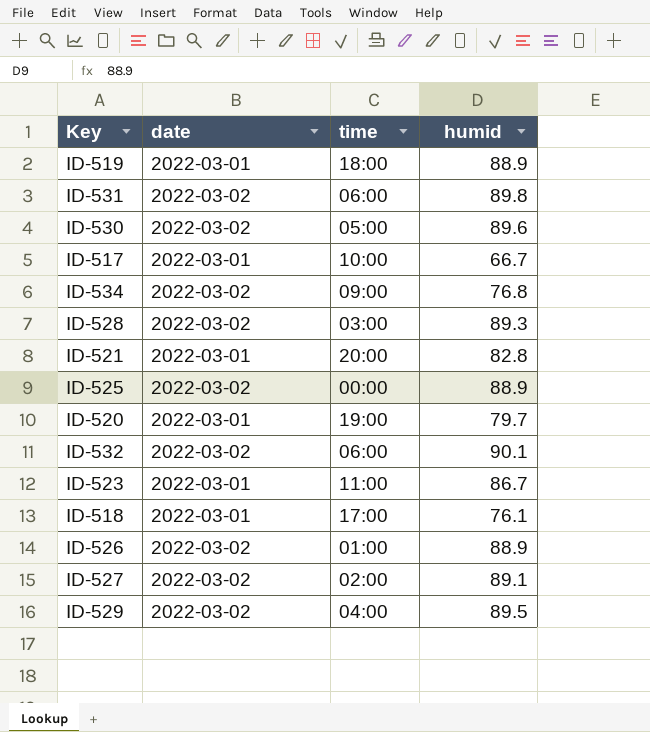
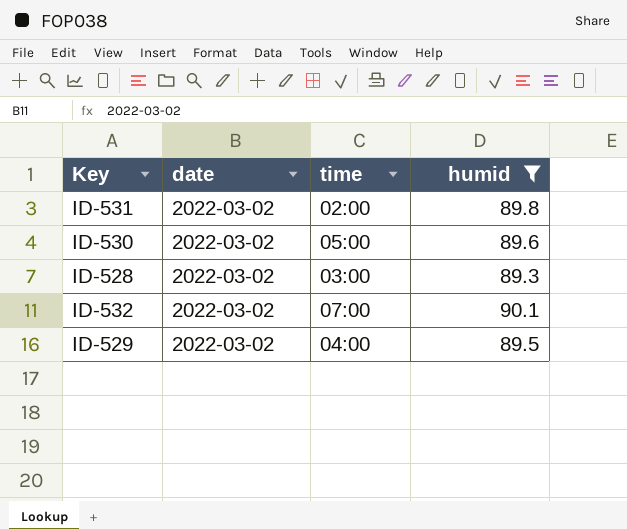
filter: none -> humid >= 89.3
ID-531 | time: 06:00 -> 02:00
ID-532 | time: 06:00 -> 07:00

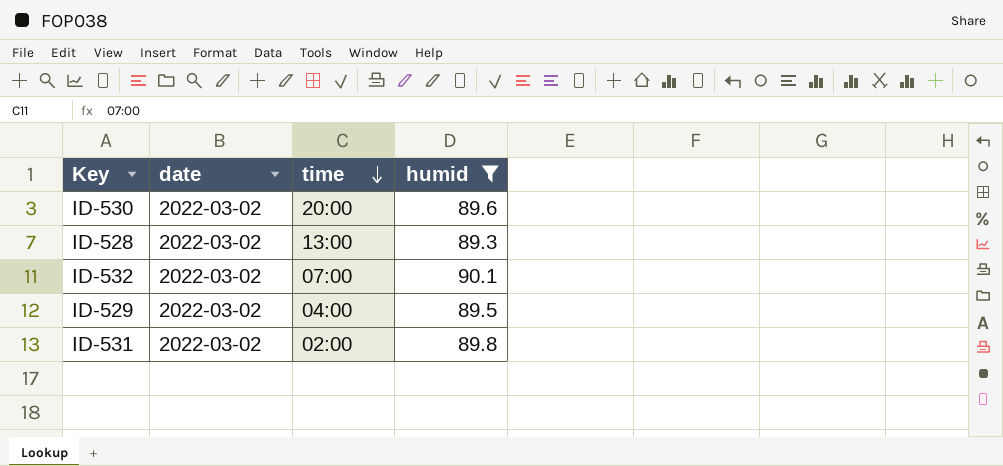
row order: none -> time descending
ID-530 | time: 05:00 -> 20:00
ID-528 | time: 03:00 -> 13:00

